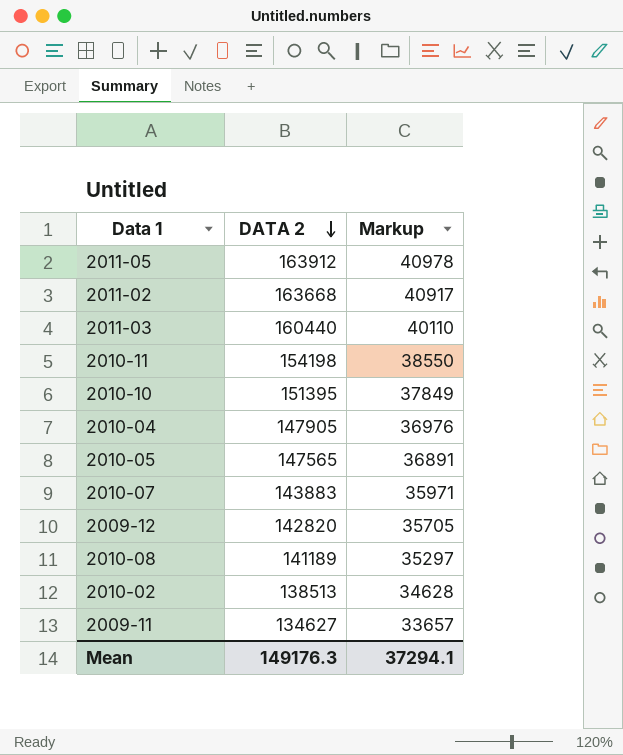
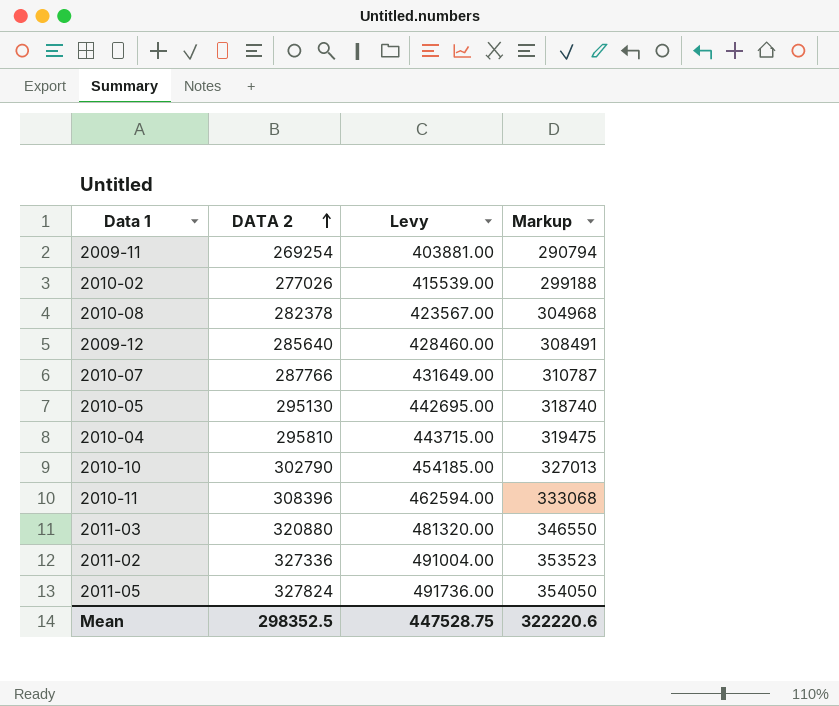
row order: DATA 2 descending -> DATA 2 ascending
column Levy | formula: none -> [DATA 2] * 1.5
column Markup | formula: [DATA 2] * 0.25 -> [DATA 2] * 1.08
2009-11 | DATA 2: 134627 -> 269254
2010-02 | DATA 2: 138513 -> 277026
2010-08 | DATA 2: 141189 -> 282378
2009-12 | DATA 2: 142820 -> 285640
2010-07 | DATA 2: 143883 -> 287766
2010-05 | DATA 2: 147565 -> 295130
2010-04 | DATA 2: 147905 -> 295810
2010-10 | DATA 2: 151395 -> 302790
2010-11 | DATA 2: 154198 -> 308396
2011-03 | DATA 2: 160440 -> 320880
2011-02 | DATA 2: 163668 -> 327336
2011-05 | DATA 2: 163912 -> 327824
Mean | DATA 2: 149176.3 -> 298352.5
Mean | Markup: 37294.1 -> 322220.6

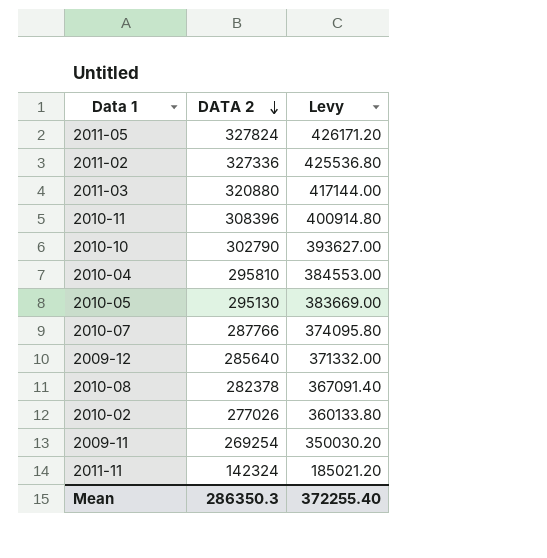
row order: DATA 2 ascending -> DATA 2 descending
column Markup | formula: [DATA 2] * 1.08 -> none
column Levy | formula: [DATA 2] * 1.5 -> [DATA 2] * 1.3
row 2011-11: none -> 142324 | 185021.20
Mean | DATA 2: 298352.5 -> 286350.3
Mean | Levy: 447528.75 -> 372255.40

